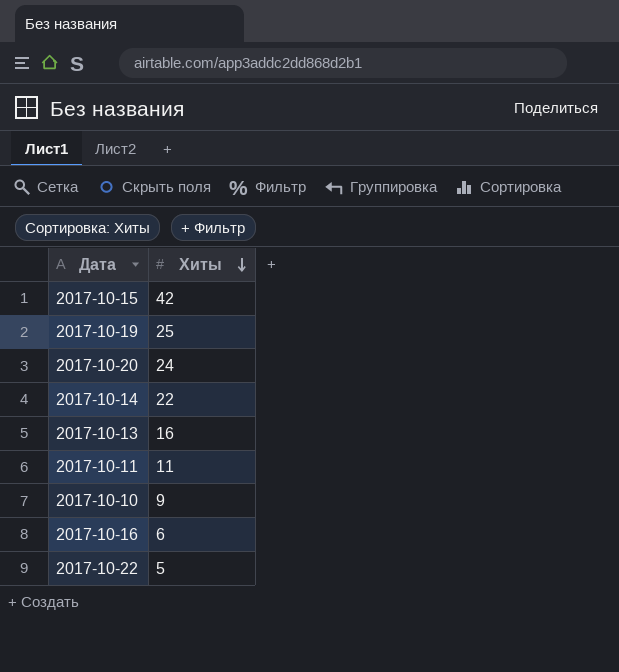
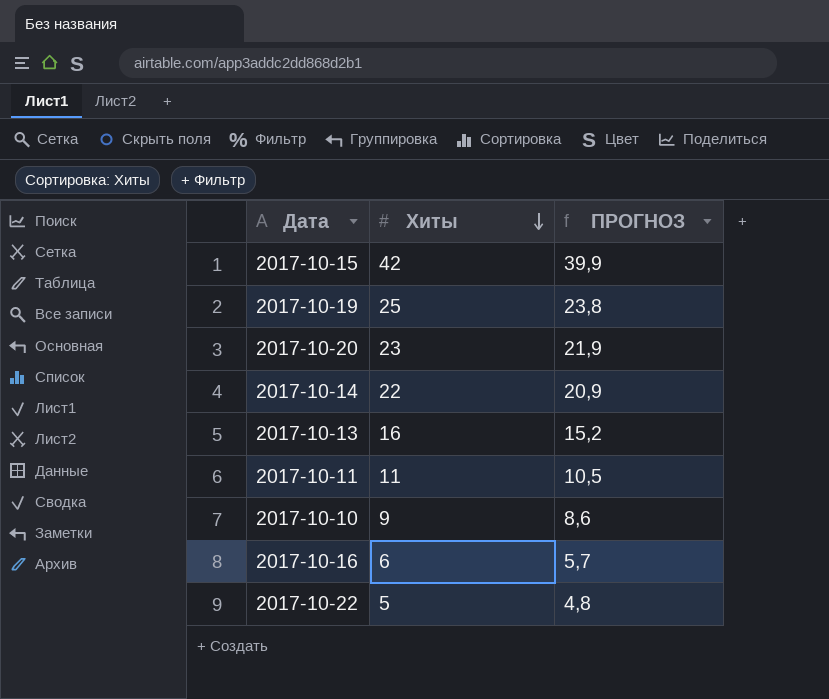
column ПРОГНОЗ | formula: none -> [Хиты] * 0,95
2017-10-20 | Хиты: 24 -> 23

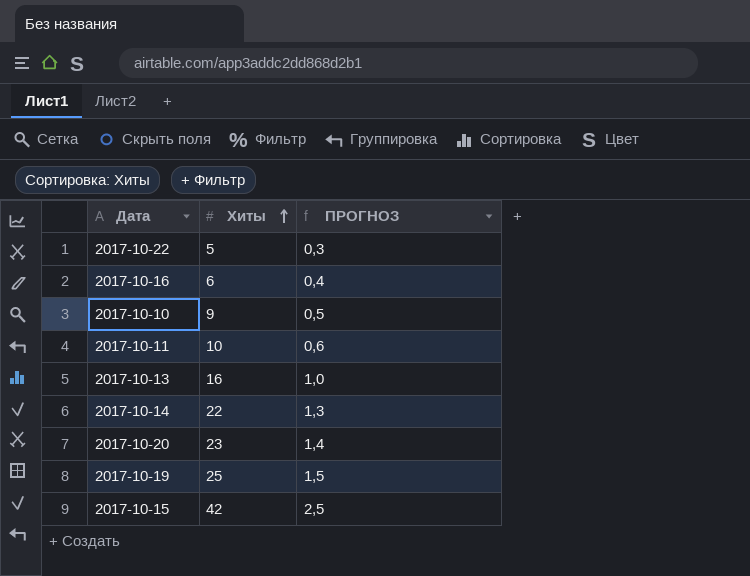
row order: Хиты descending -> Хиты ascending
column ПРОГНОЗ | formula: [Хиты] * 0,95 -> [Хиты] * 0,06
2017-10-11 | Хиты: 11 -> 10

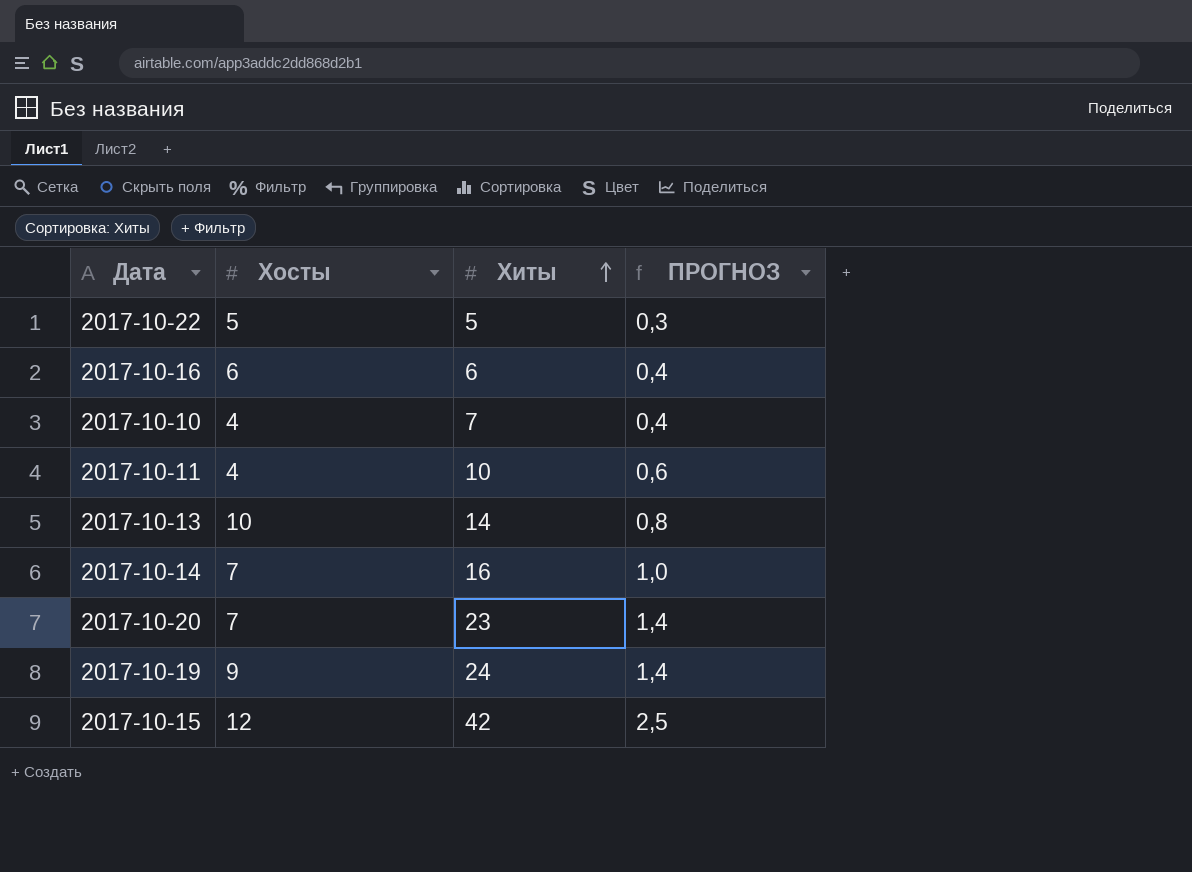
column Хосты | position: none -> 2
2017-10-10 | Хиты: 9 -> 7
2017-10-10 | ПРОГНОЗ: 0,5 -> 0,4
2017-10-13 | Хиты: 16 -> 14
2017-10-13 | ПРОГНОЗ: 1,0 -> 0,8
2017-10-14 | Хиты: 22 -> 16
2017-10-14 | ПРОГНОЗ: 1,3 -> 1,0
2017-10-19 | Хиты: 25 -> 24
2017-10-19 | ПРОГНОЗ: 1,5 -> 1,4

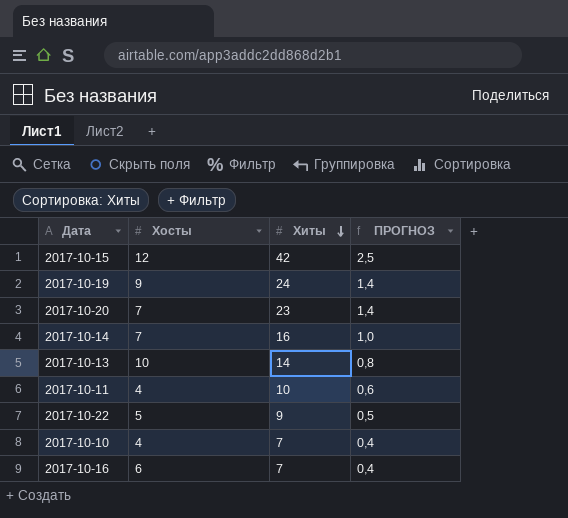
row order: Хиты ascending -> Хиты descending
2017-10-22 | Хиты: 5 -> 9
2017-10-22 | ПРОГНОЗ: 0,3 -> 0,5
2017-10-16 | Хиты: 6 -> 7

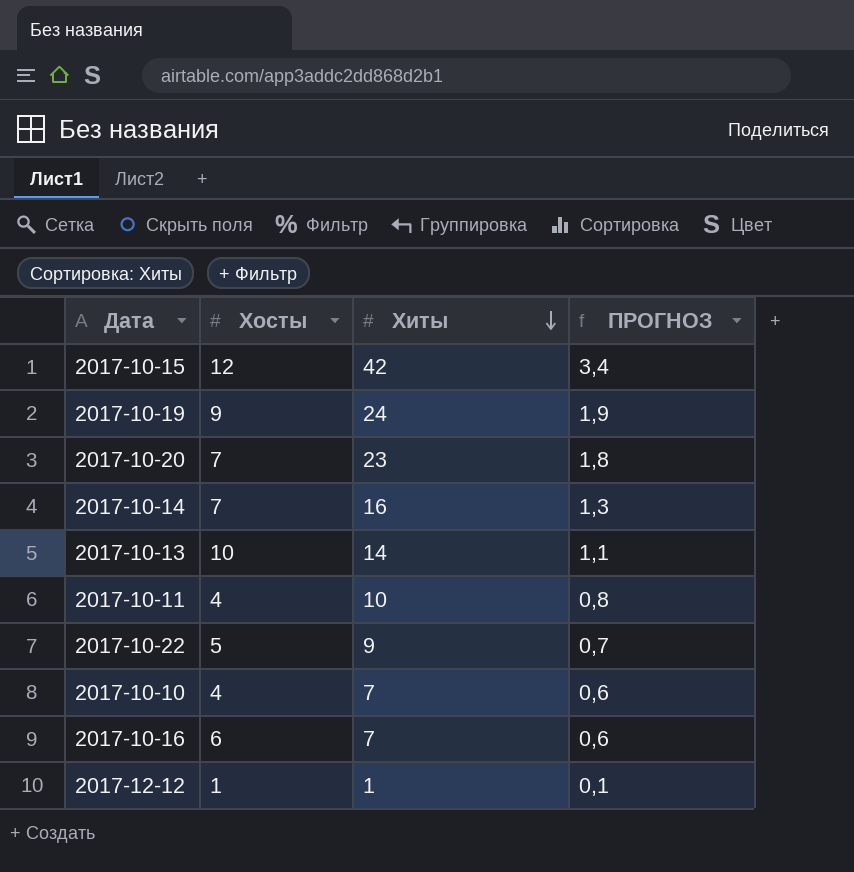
column ПРОГНОЗ | formula: [Хиты] * 0,06 -> [Хиты] * 0,08
row 2017-12-12: none -> 1 | 1 | 0,1

